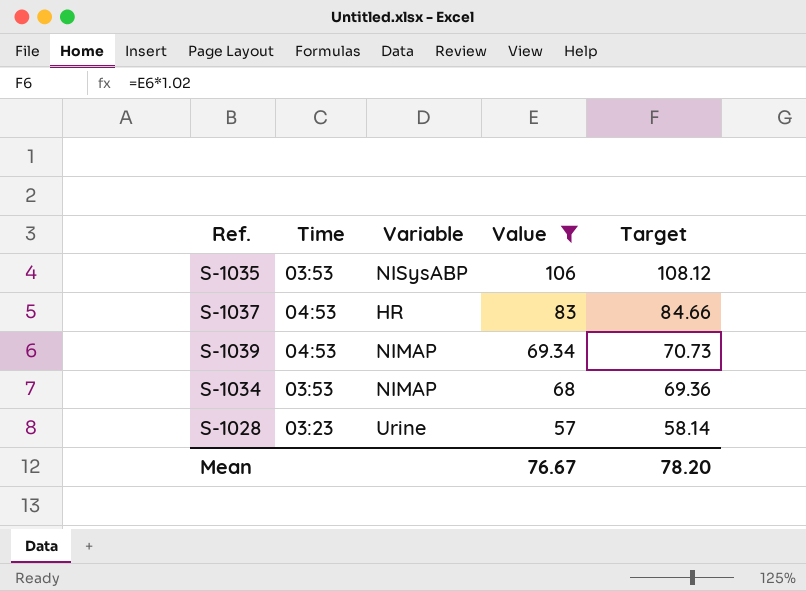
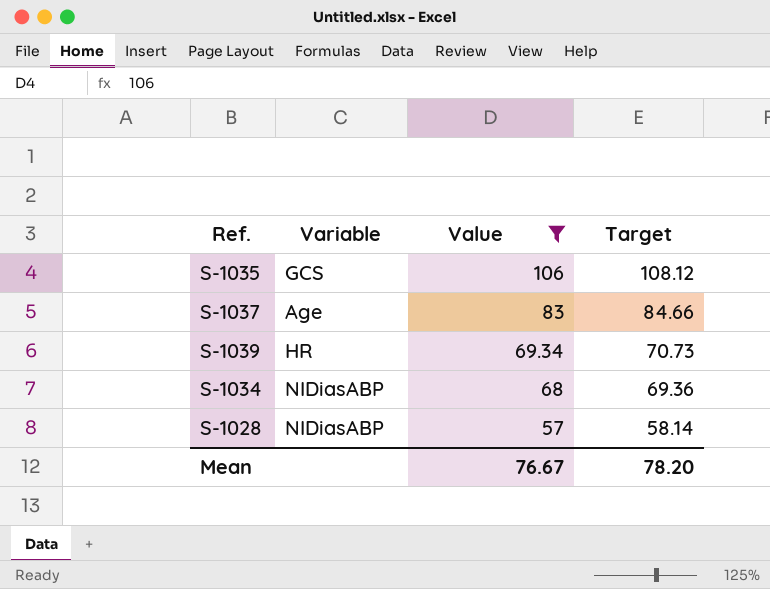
column Time | position: 2 -> none
S-1035 | Variable: NISysABP -> GCS
S-1037 | Variable: HR -> Age
S-1039 | Variable: NIMAP -> HR
S-1034 | Variable: NIMAP -> NIDiasABP
S-1028 | Variable: Urine -> NIDiasABP

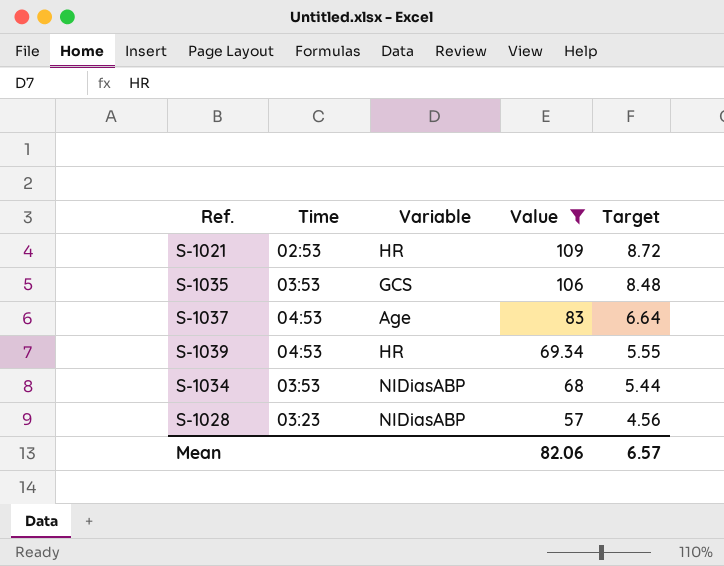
column Time | position: none -> 2
column Target | formula: [Value] * 1.02 -> [Value] * 0.08
row S-1021: none -> 02:53 | HR | 109 | 8.72
Mean | Value: 76.67 -> 82.06
Mean | Target: 78.20 -> 6.57

